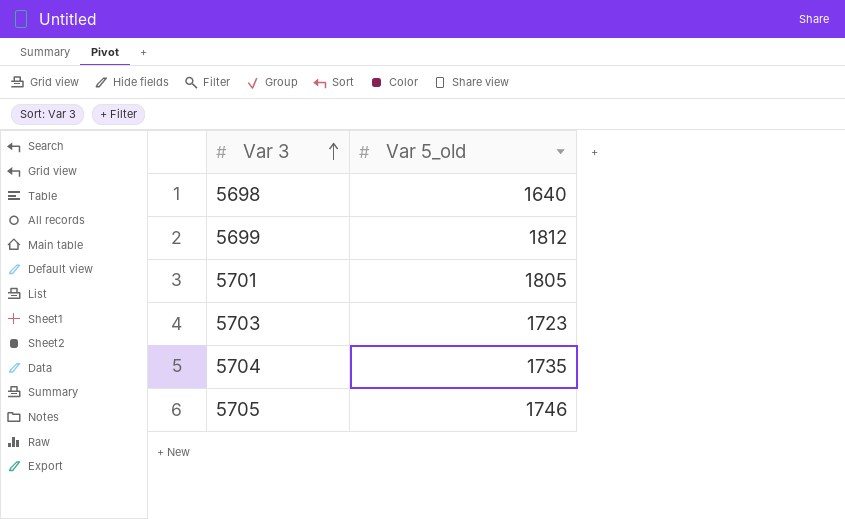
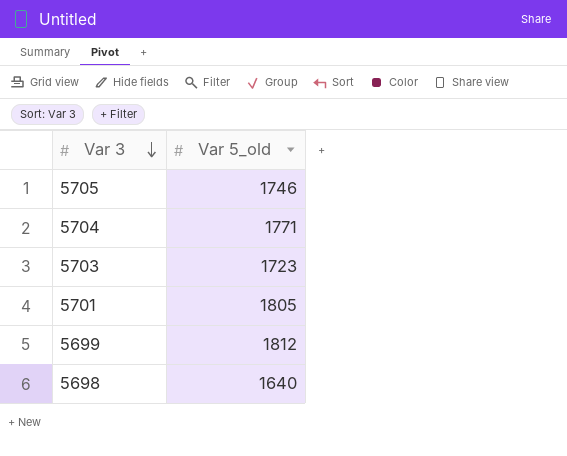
row order: Var 3 ascending -> Var 3 descending
5704 | Var 5_old: 1735 -> 1771

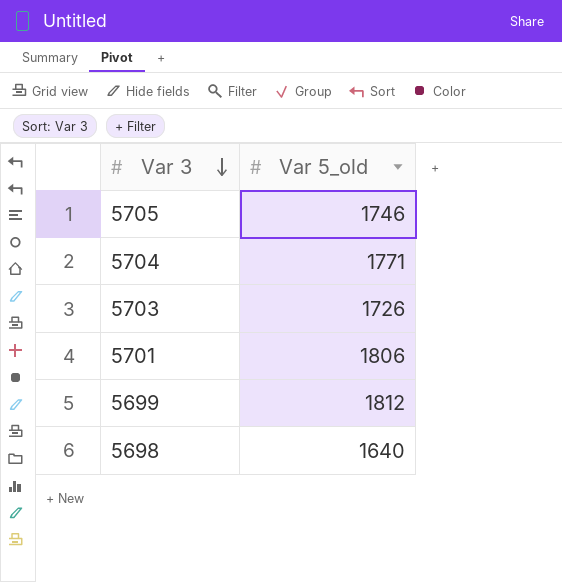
5703 | Var 5_old: 1723 -> 1726
5701 | Var 5_old: 1805 -> 1806

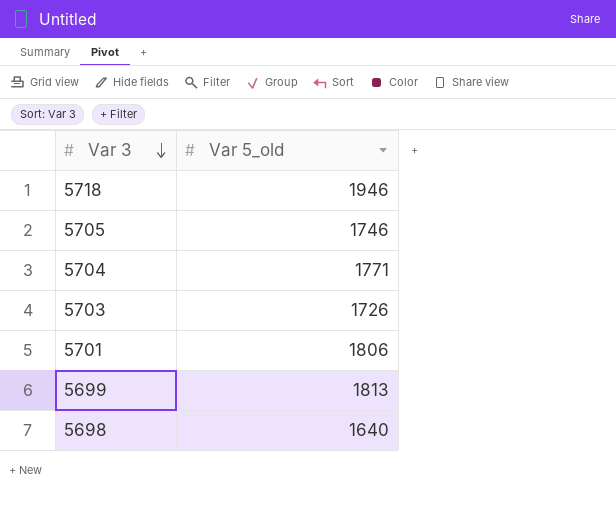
row 5718: none -> 1946
5699 | Var 5_old: 1812 -> 1813

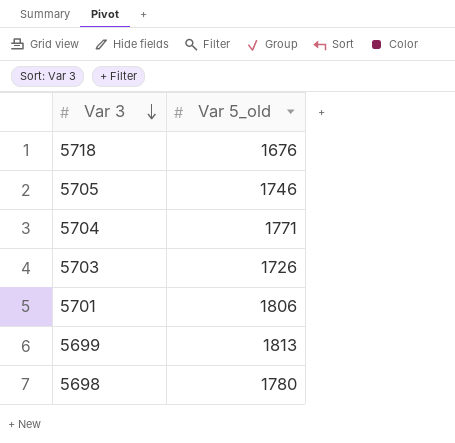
5718 | Var 5_old: 1946 -> 1676
5698 | Var 5_old: 1640 -> 1780

